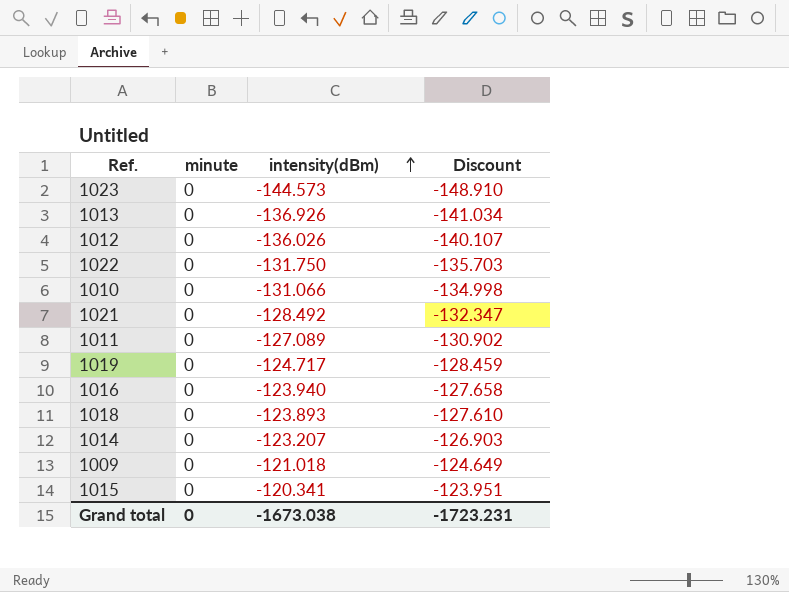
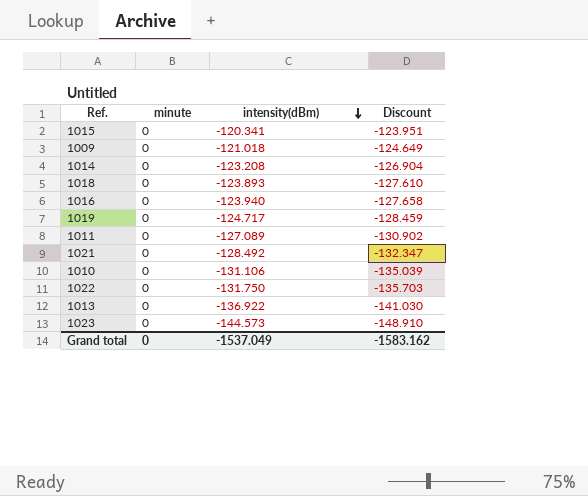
row order: intensity(dBm) ascending -> intensity(dBm) descending
row 1012: 0 | -136.026 | -140.107 -> none
1014 | intensity(dBm): -123.207 -> -123.208
1014 | Discount: -126.903 -> -126.904
1010 | intensity(dBm): -131.066 -> -131.106
1010 | Discount: -134.998 -> -135.039
1013 | intensity(dBm): -136.926 -> -136.922
1013 | Discount: -141.034 -> -141.030
Grand total | intensity(dBm): -1673.038 -> -1537.049
Grand total | Discount: -1723.231 -> -1583.162

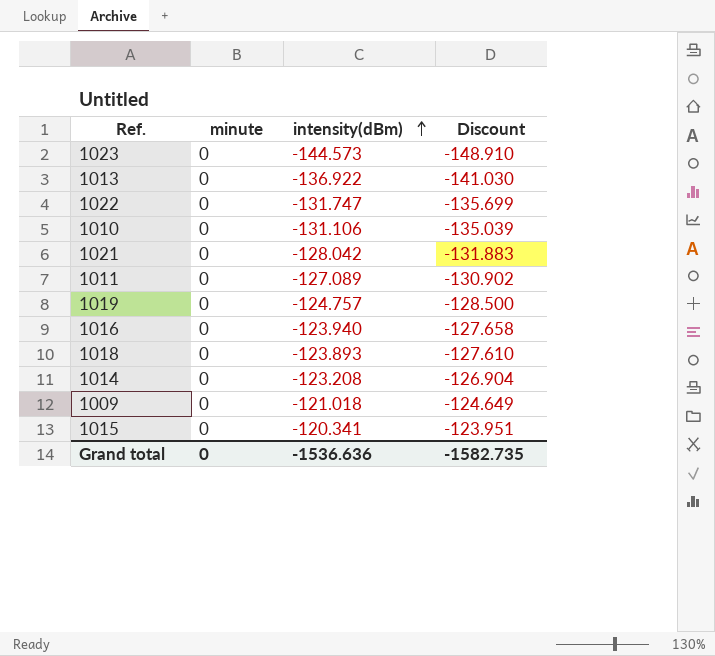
row order: intensity(dBm) descending -> intensity(dBm) ascending
1022 | intensity(dBm): -131.750 -> -131.747
1022 | Discount: -135.703 -> -135.699
1021 | intensity(dBm): -128.492 -> -128.042
1021 | Discount: -132.347 -> -131.883
1019 | intensity(dBm): -124.717 -> -124.757
1019 | Discount: -128.459 -> -128.500
Grand total | intensity(dBm): -1537.049 -> -1536.636
Grand total | Discount: -1583.162 -> -1582.735

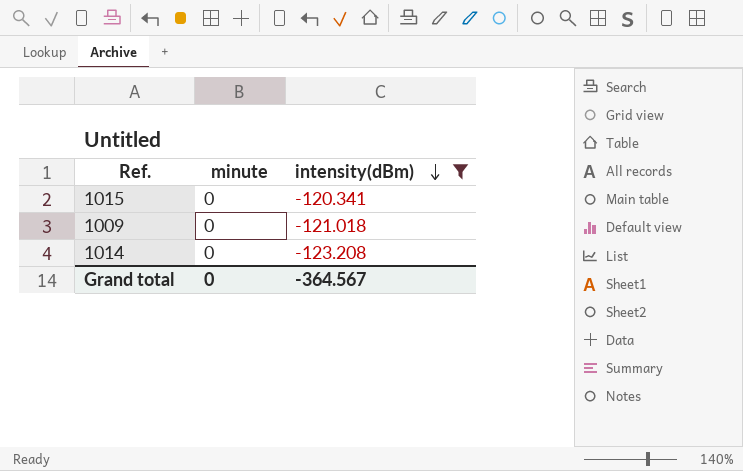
filter: none -> intensity(dBm) >= -123.208
row order: intensity(dBm) ascending -> intensity(dBm) descending
column Discount | formula: [intensity(dBm)] * 1.03 -> none
Grand total | intensity(dBm): -1536.636 -> -364.567

